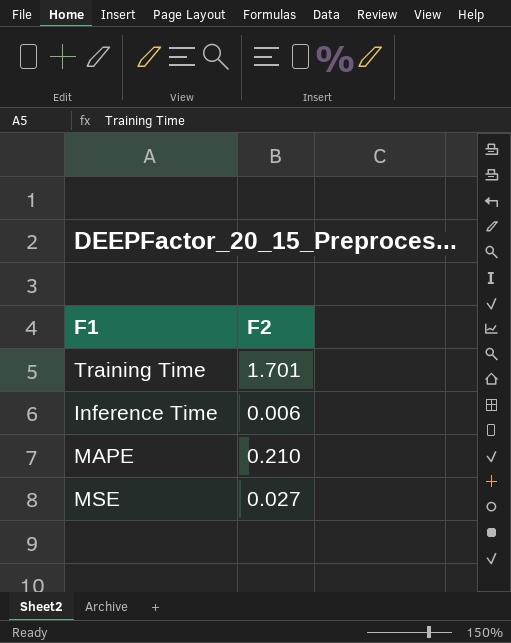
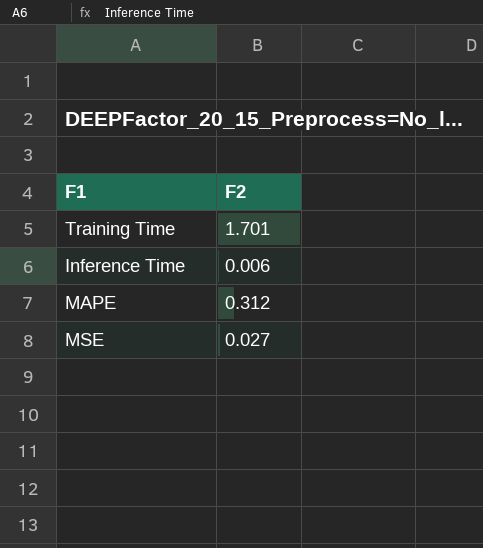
MAPE | F2: 0.210 -> 0.312

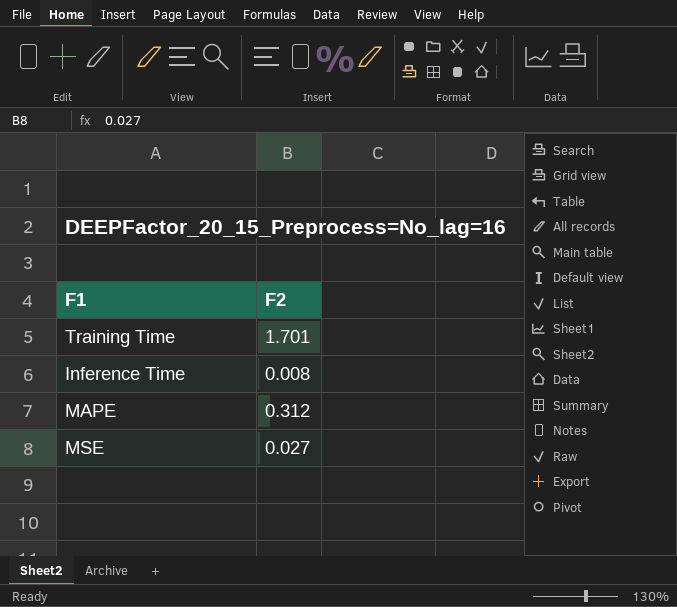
Inference Time | F2: 0.006 -> 0.008

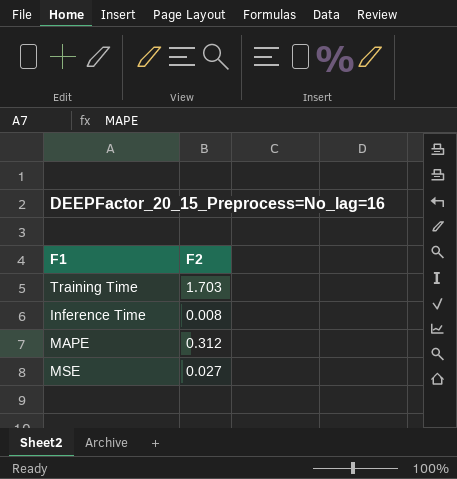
Training Time | F2: 1.701 -> 1.703

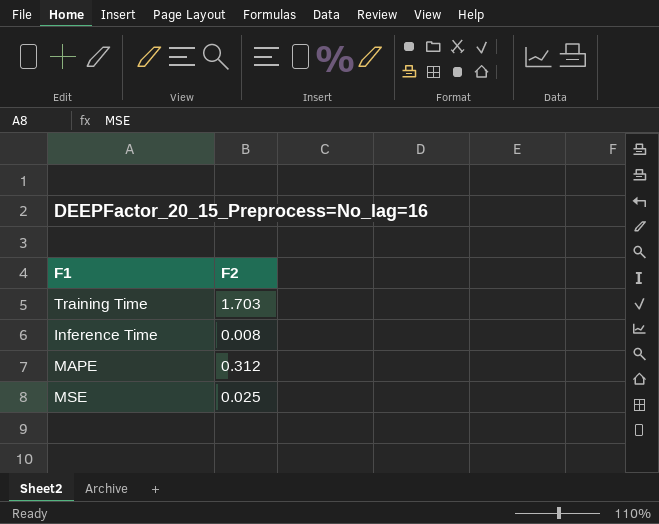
MSE | F2: 0.027 -> 0.025

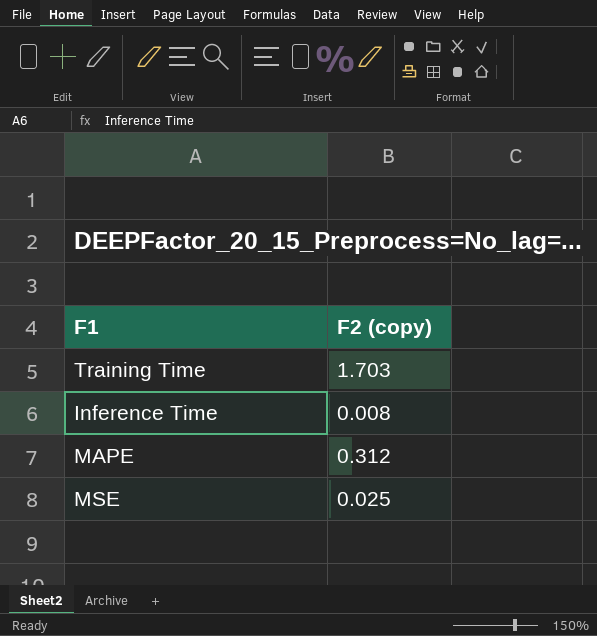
column name: F2 -> F2 (copy)

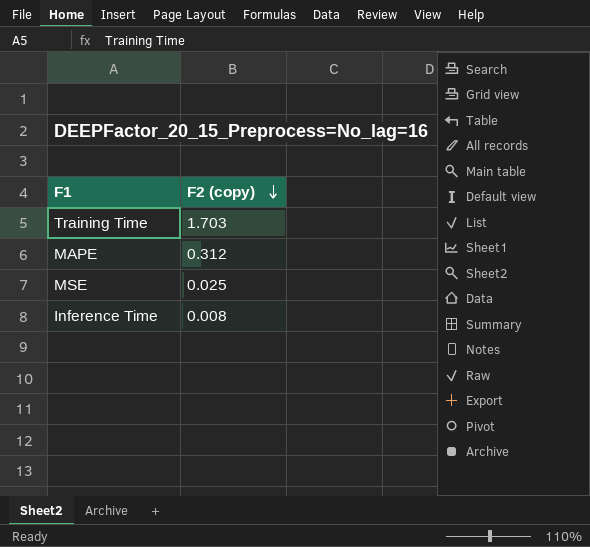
row order: none -> F2 (copy) descending

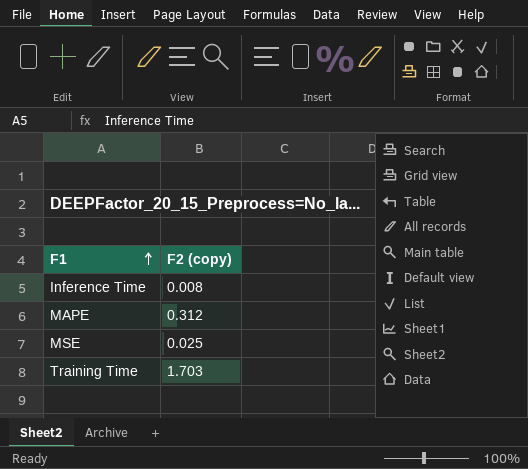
row order: F2 (copy) descending -> F1 ascending

